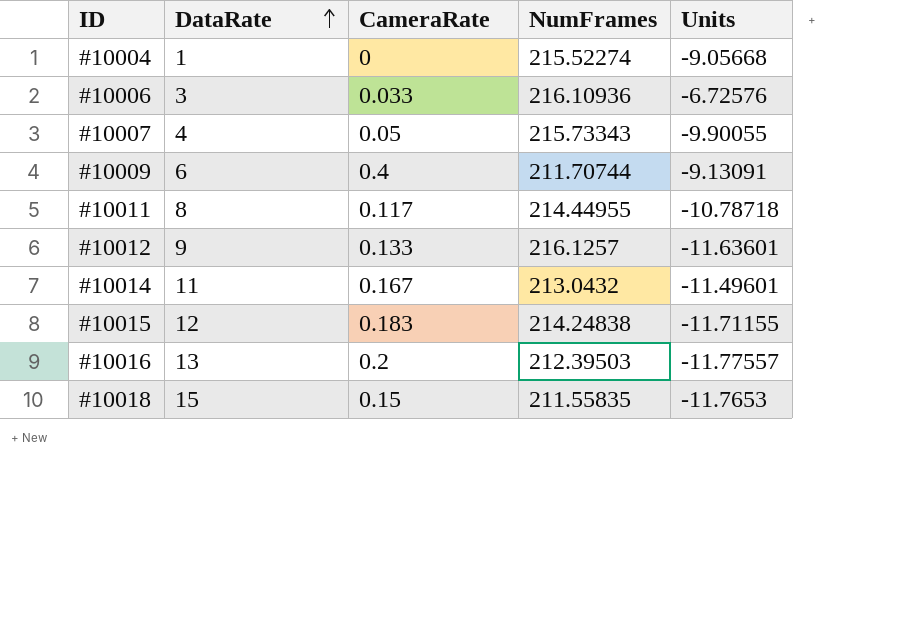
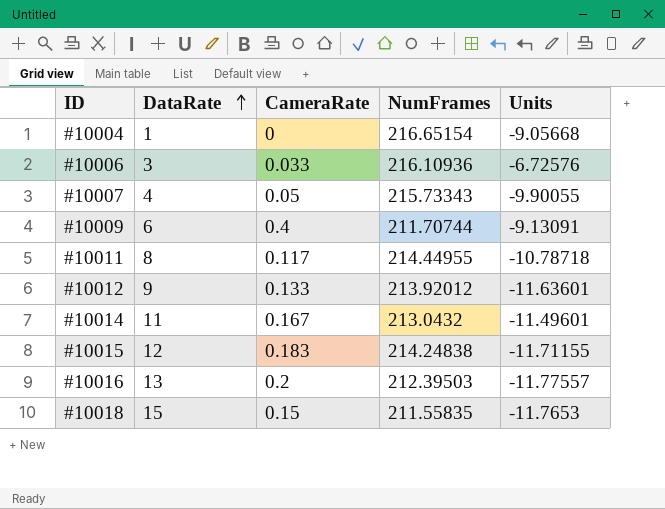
#10004 | NumFrames: 215.52274 -> 216.65154
#10012 | NumFrames: 216.1257 -> 213.92012

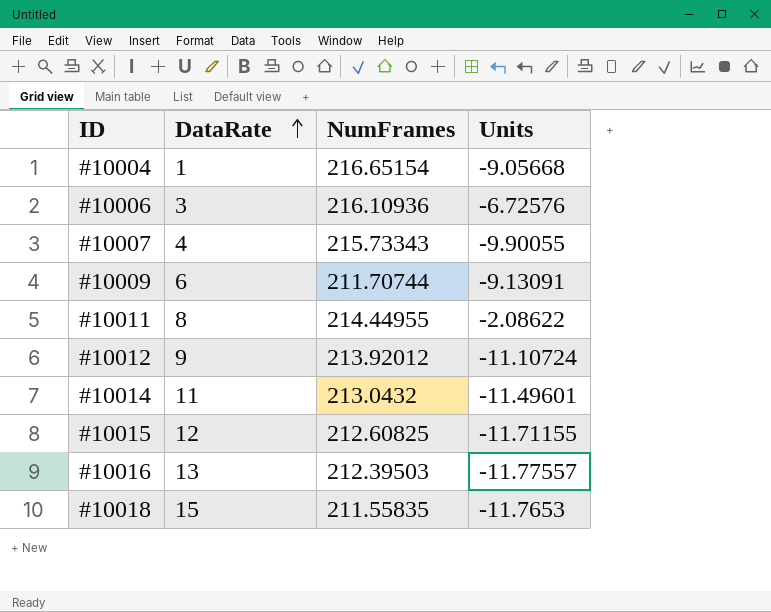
column CameraRate | position: 3 -> none
#10011 | Units: -10.78718 -> -2.08622
#10012 | Units: -11.63601 -> -11.10724
#10015 | NumFrames: 214.24838 -> 212.60825

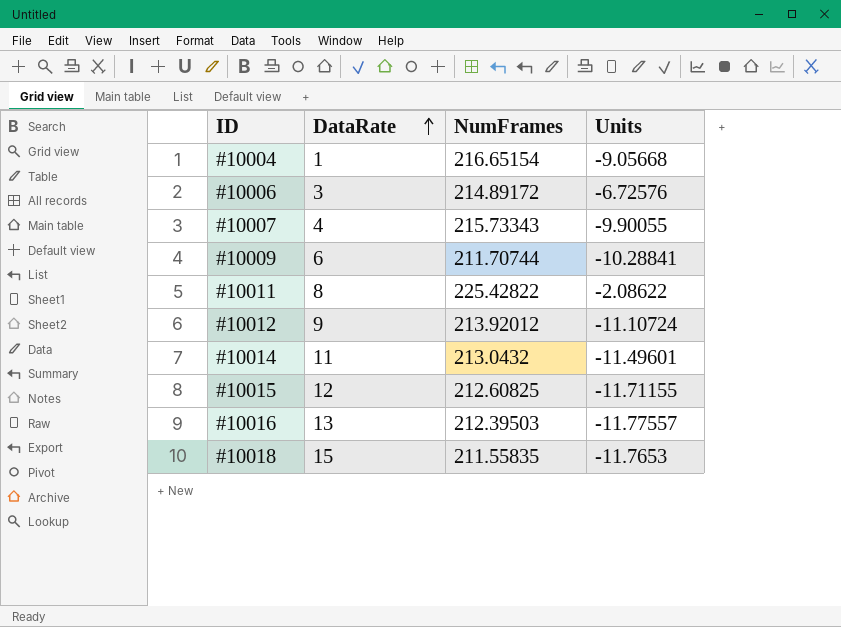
#10006 | NumFrames: 216.10936 -> 214.89172
#10009 | Units: -9.13091 -> -10.28841
#10011 | NumFrames: 214.44955 -> 225.42822

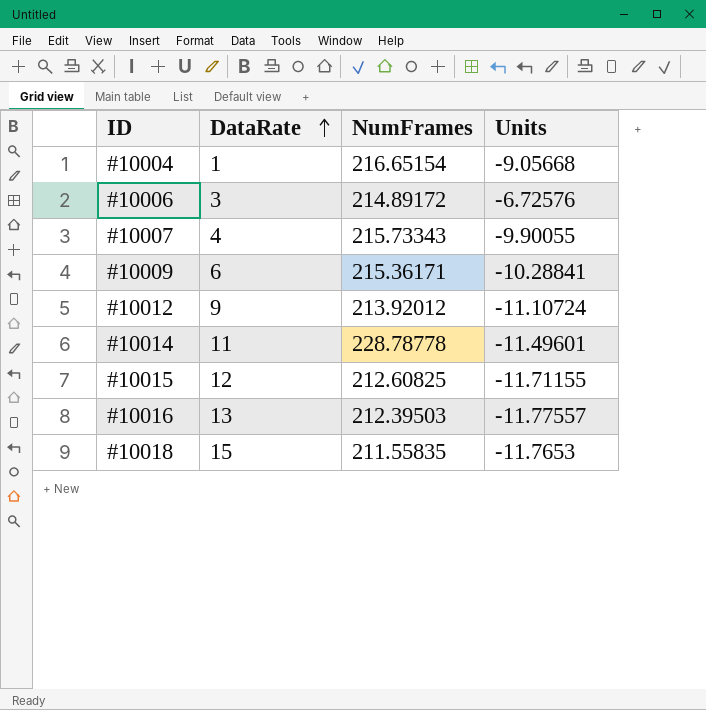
row #10011: 8 | 225.42822 | -2.08622 -> none
#10009 | NumFrames: 211.70744 -> 215.36171
#10014 | NumFrames: 213.0432 -> 228.78778

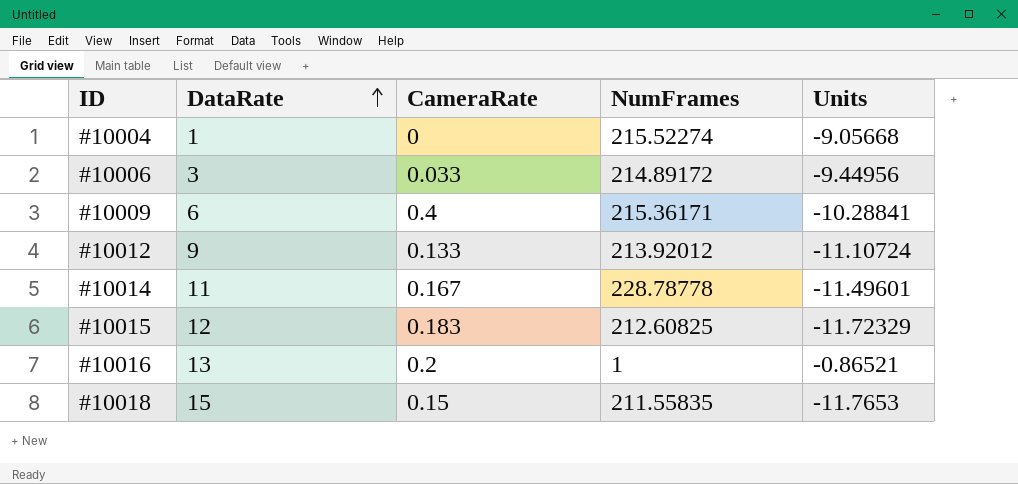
column CameraRate | position: none -> 3
row #10007: 4 | 215.73343 | -9.90055 -> none
#10004 | NumFrames: 216.65154 -> 215.52274
#10006 | Units: -6.72576 -> -9.44956
#10015 | Units: -11.71155 -> -11.72329
#10016 | NumFrames: 212.39503 -> 1
#10016 | Units: -11.77557 -> -0.86521

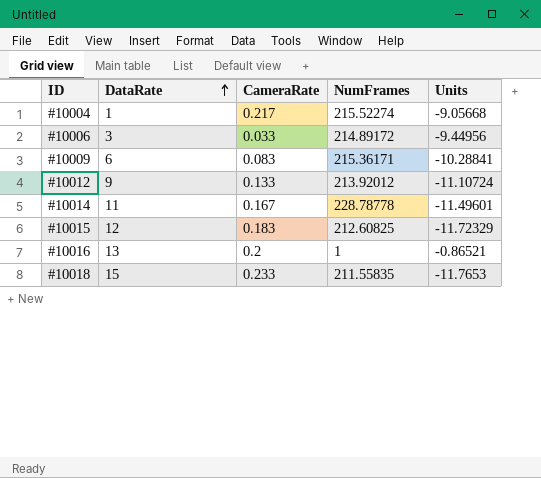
#10004 | CameraRate: 0 -> 0.217
#10009 | CameraRate: 0.4 -> 0.083
#10018 | CameraRate: 0.15 -> 0.233

